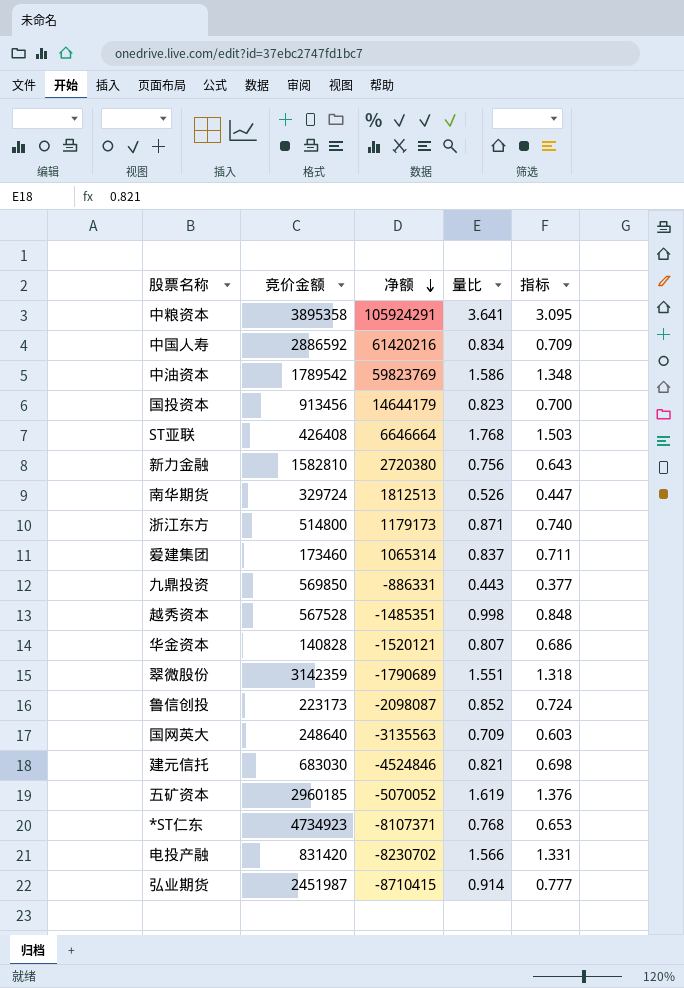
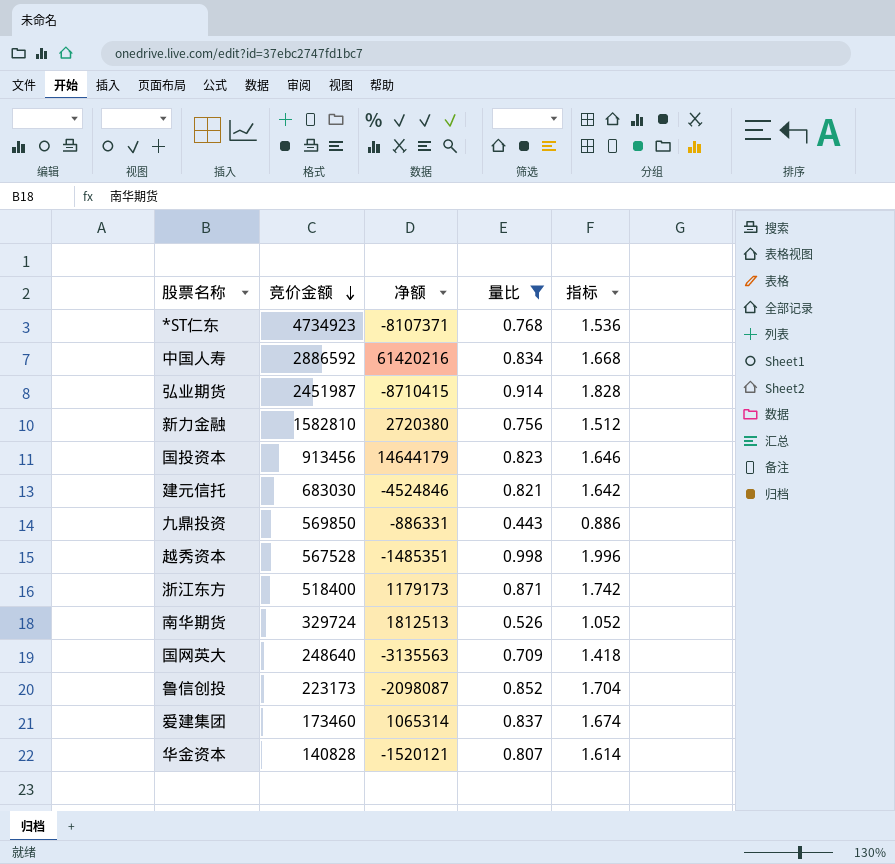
filter: none -> 量比 <= 0.998
row order: 净额 descending -> 竞价金额 descending
column 指标 | formula: [量比] * 0.85 -> [量比] * 2
浙江东方 | 竞价金额: 514800 -> 518400

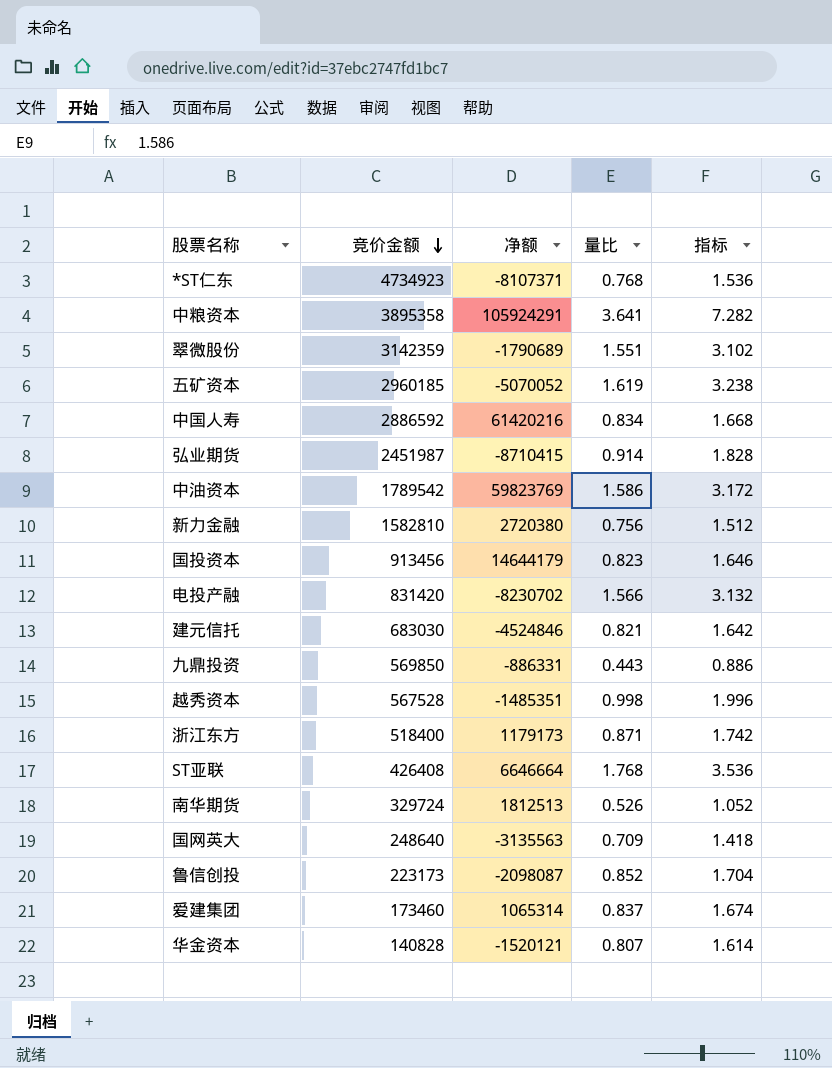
filter: 量比 <= 0.998 -> none

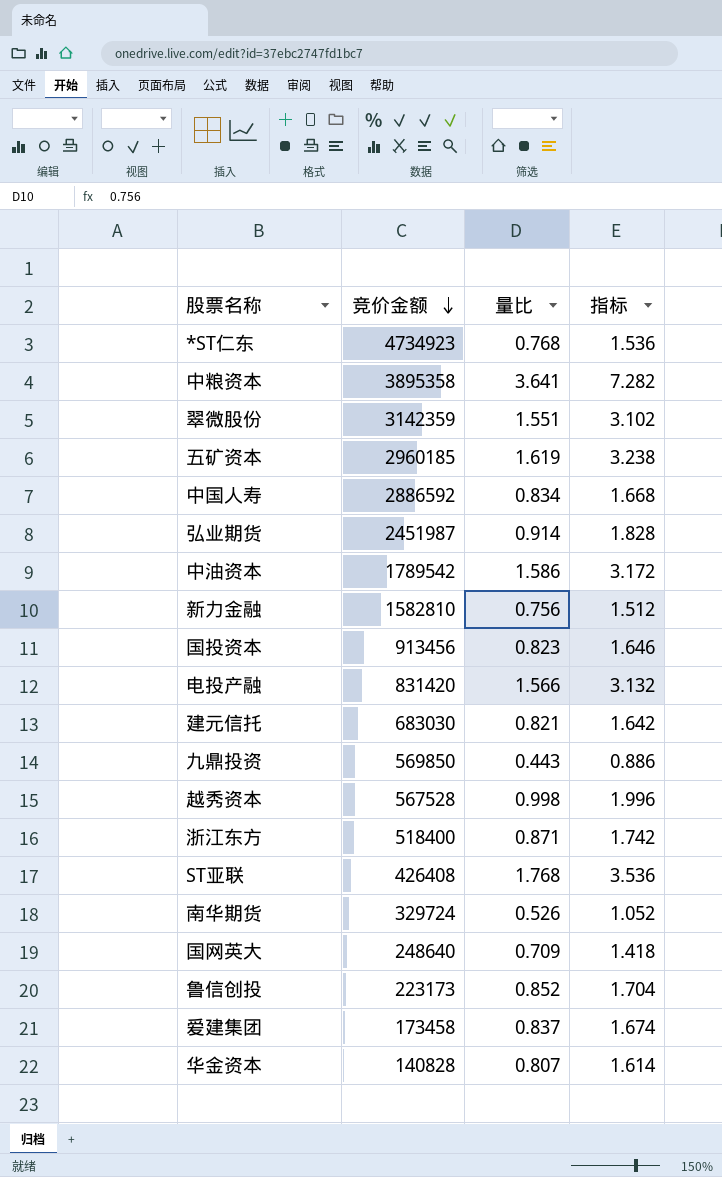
column 净额 | position: 3 -> none
爱建集团 | 竞价金额: 173460 -> 173458

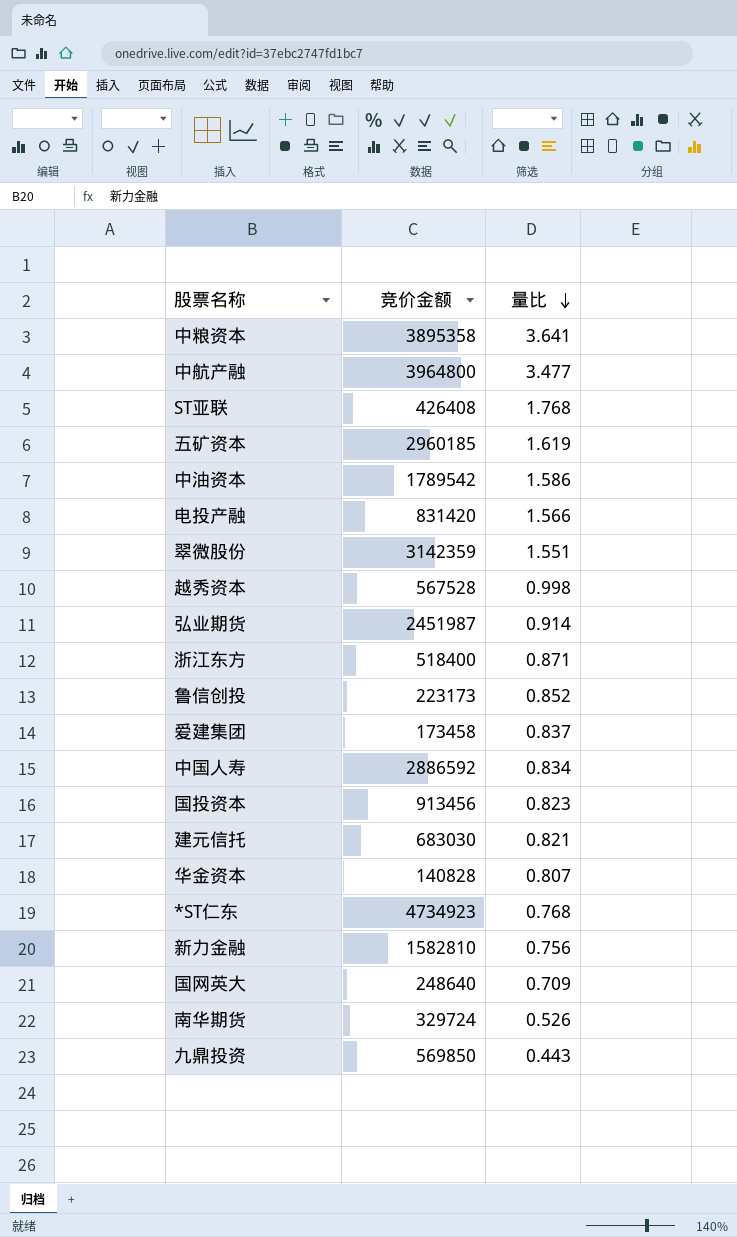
row order: 竞价金额 descending -> 量比 descending
column 指标 | formula: [量比] * 2 -> none
row 中航产融: none -> 3964800 | 3.477

